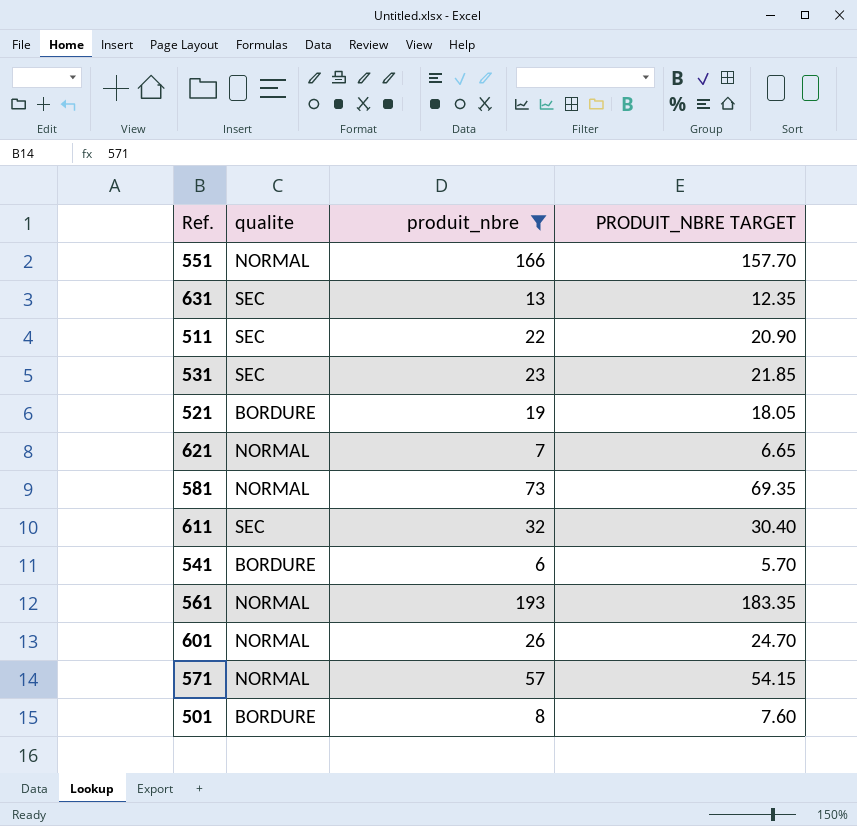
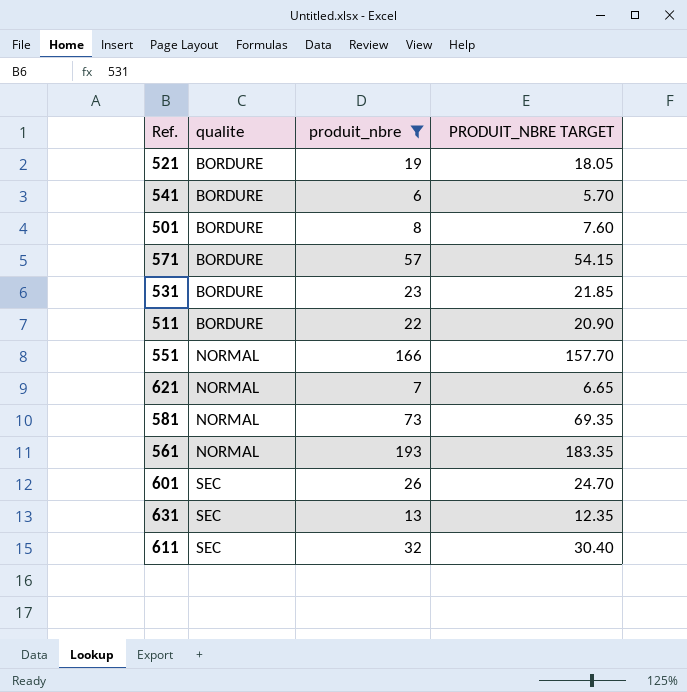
row order: none -> qualite ascending
571 | qualite: NORMAL -> BORDURE
531 | qualite: SEC -> BORDURE
511 | qualite: SEC -> BORDURE
601 | qualite: NORMAL -> SEC

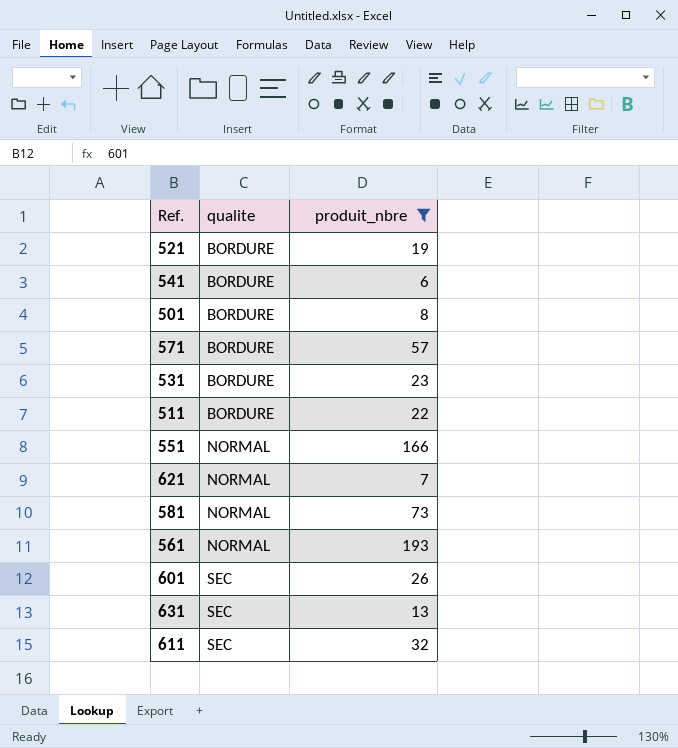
column PRODUIT_NBRE TARGET | formula: [produit_nbre] * 0.95 -> none

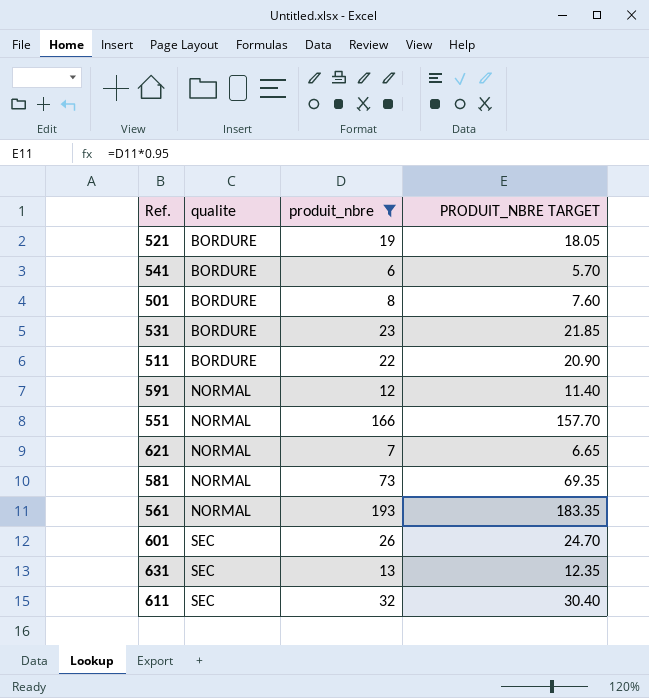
column PRODUIT_NBRE TARGET | formula: none -> [produit_nbre] * 0.95
row 571: BORDURE | 57 -> none
row 591: none -> NORMAL | 12 | 11.40

